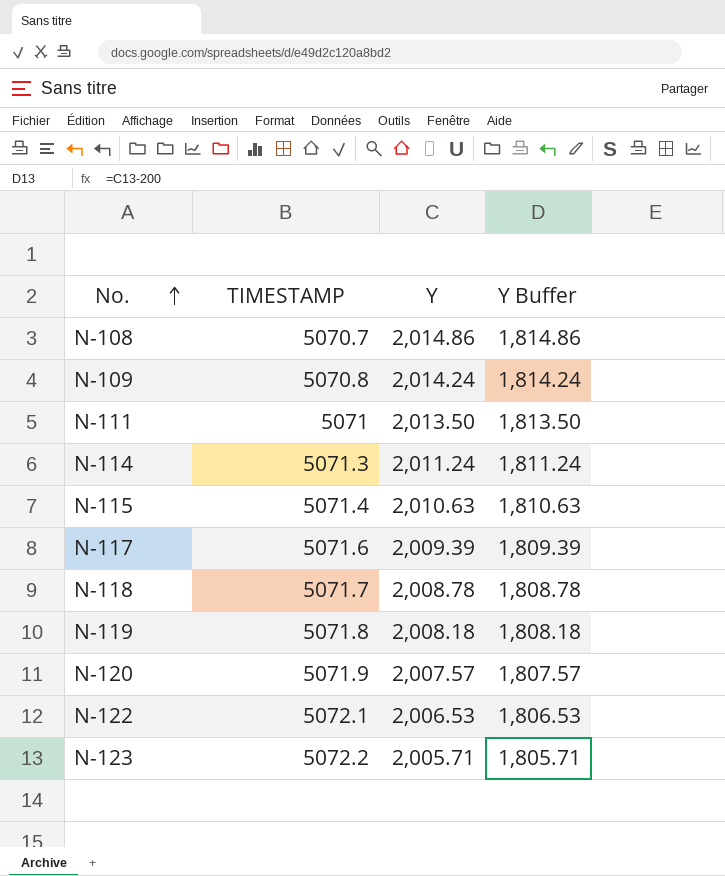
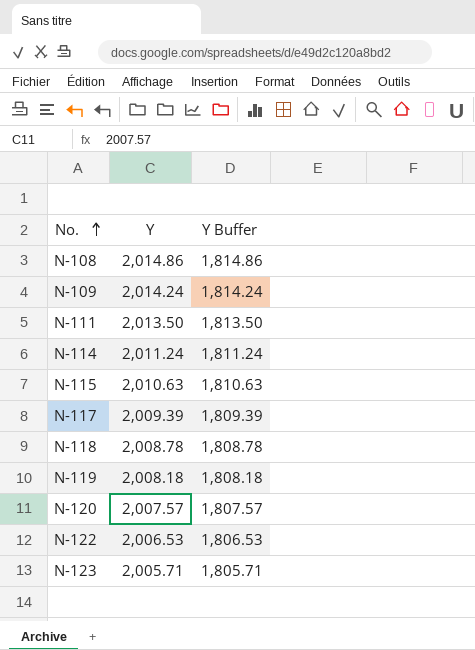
column TIMESTAMP | position: 2 -> none

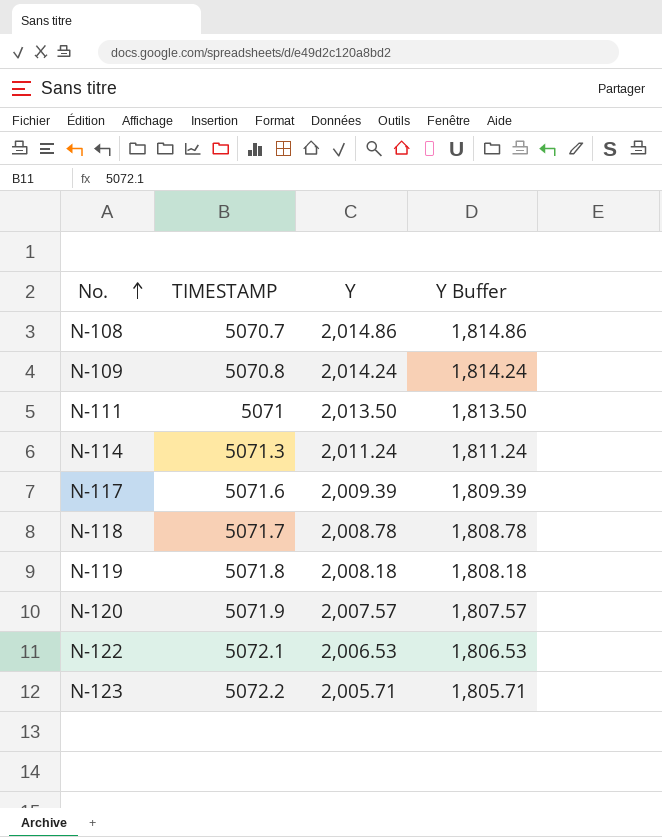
column TIMESTAMP | position: none -> 2
row N-115: 2,010.63 | 1,810.63 -> none

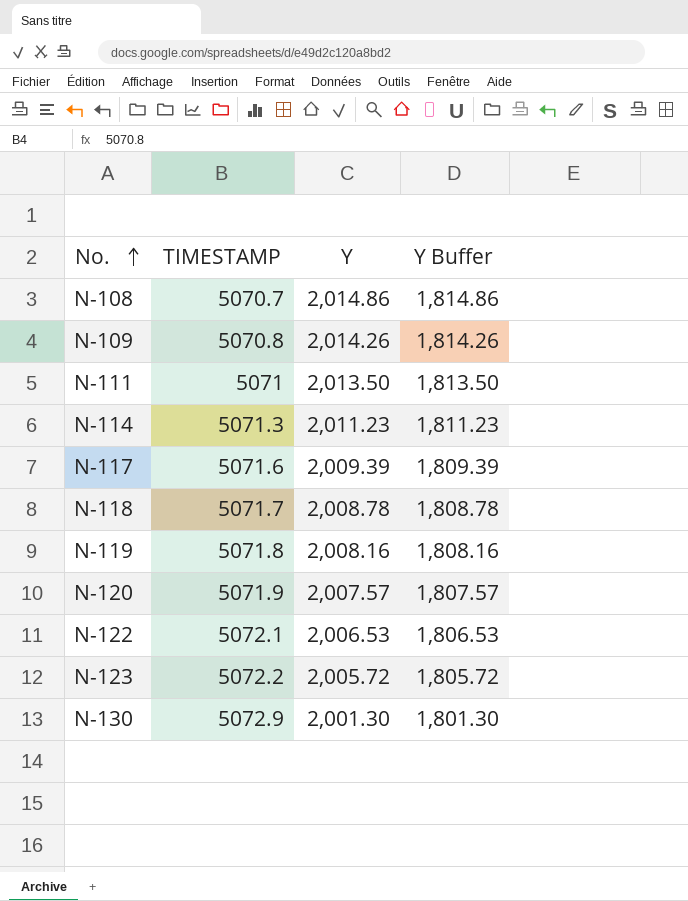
N-109 | Y: 2,014.24 -> 2,014.26
N-109 | Y Buffer: 1,814.24 -> 1,814.26
N-114 | Y: 2,011.24 -> 2,011.23
N-114 | Y Buffer: 1,811.24 -> 1,811.23
N-119 | Y: 2,008.18 -> 2,008.16
N-119 | Y Buffer: 1,808.18 -> 1,808.16
N-123 | Y: 2,005.71 -> 2,005.72
N-123 | Y Buffer: 1,805.71 -> 1,805.72
row N-130: none -> 5072.9 | 2,001.30 | 1,801.30

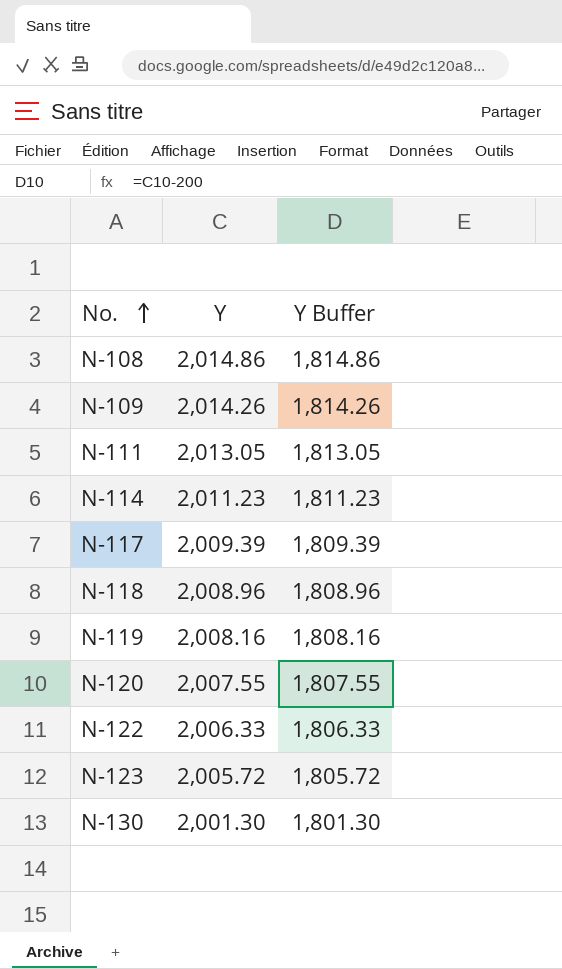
column TIMESTAMP | position: 2 -> none
N-111 | Y: 2,013.50 -> 2,013.05
N-111 | Y Buffer: 1,813.50 -> 1,813.05
N-118 | Y: 2,008.78 -> 2,008.96
N-118 | Y Buffer: 1,808.78 -> 1,808.96
N-120 | Y: 2,007.57 -> 2,007.55
N-120 | Y Buffer: 1,807.57 -> 1,807.55
N-122 | Y: 2,006.53 -> 2,006.33
N-122 | Y Buffer: 1,806.53 -> 1,806.33

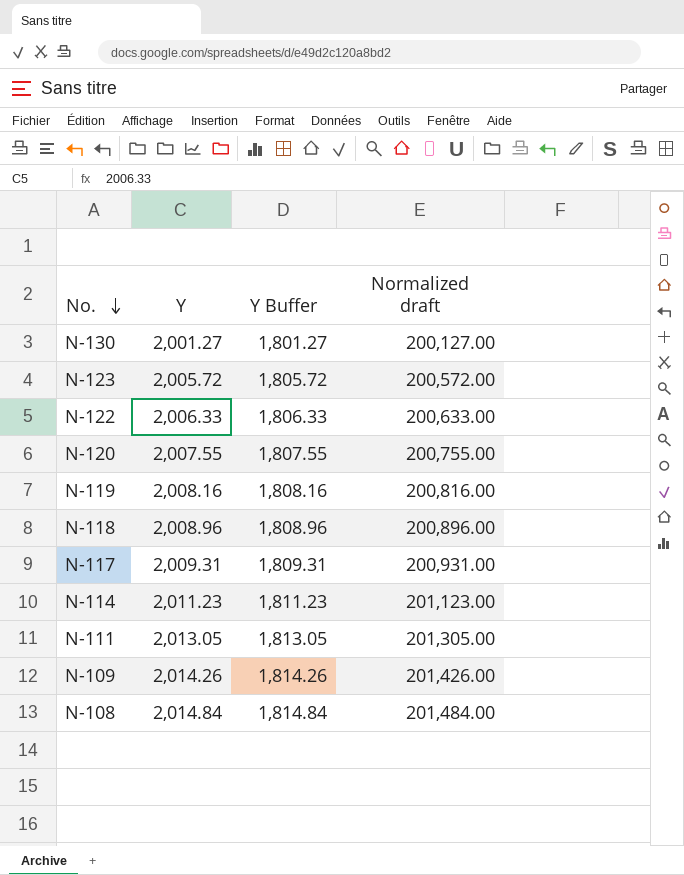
row order: No. ascending -> No. descending
column Normalized draft | formula: none -> [Y] * 100
N-130 | Y: 2,001.30 -> 2,001.27
N-130 | Y Buffer: 1,801.30 -> 1,801.27
N-117 | Y: 2,009.39 -> 2,009.31
N-117 | Y Buffer: 1,809.39 -> 1,809.31
N-108 | Y: 2,014.86 -> 2,014.84
N-108 | Y Buffer: 1,814.86 -> 1,814.84

